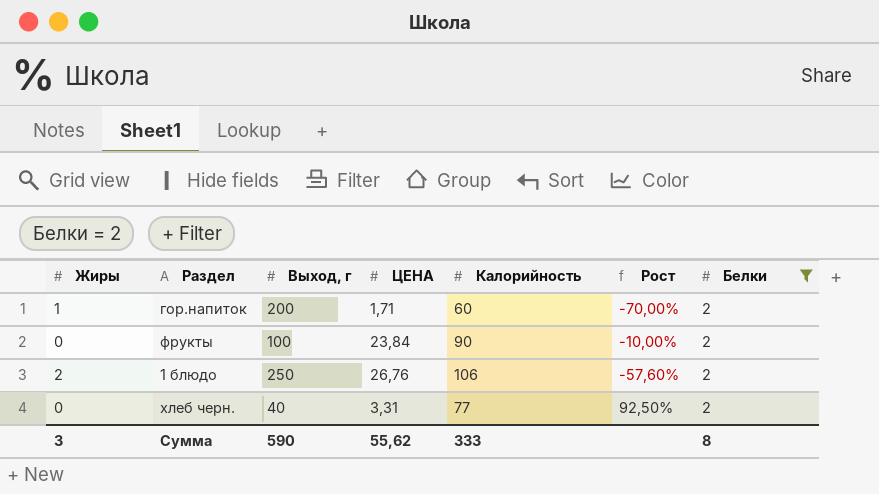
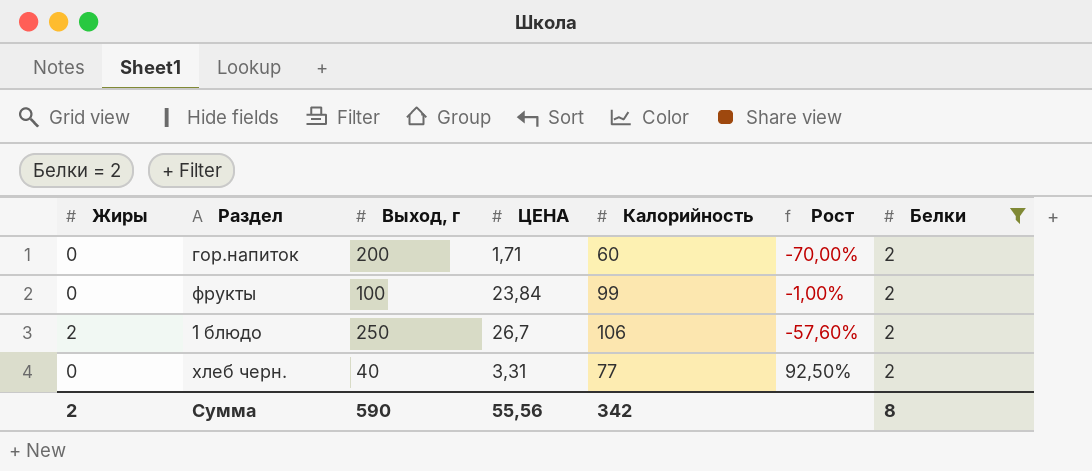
гор.напиток | Жиры: 1 -> 0
фрукты | Калорийность: 90 -> 99
фрукты | Рост: -10,00% -> -1,00%
1 блюдо | ЦЕНА: 26,76 -> 26,7
Сумма | Жиры: 3 -> 2
Сумма | ЦЕНА: 55,62 -> 55,56
Сумма | Калорийность: 333 -> 342

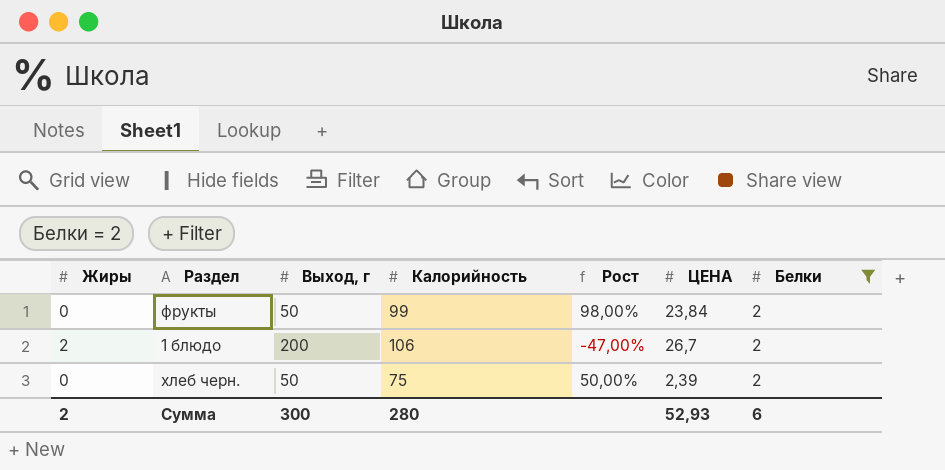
column ЦЕНА | position: 4 -> 6
row гор.напиток: 0 | 200 | 1,71 | 60 | -70,00% | 2 -> none
фрукты | Выход, г: 100 -> 50
фрукты | Рост: -1,00% -> 98,00%
1 блюдо | Выход, г: 250 -> 200
1 блюдо | Рост: -57,60% -> -47,00%
хлеб черн. | Выход, г: 40 -> 50
хлеб черн. | Калорийность: 77 -> 75
хлеб черн. | Рост: 92,50% -> 50,00%
хлеб черн. | ЦЕНА: 3,31 -> 2,39
Сумма | Выход, г: 590 -> 300
Сумма | Калорийность: 342 -> 280
Сумма | ЦЕНА: 55,56 -> 52,93
Сумма | Белки: 8 -> 6

